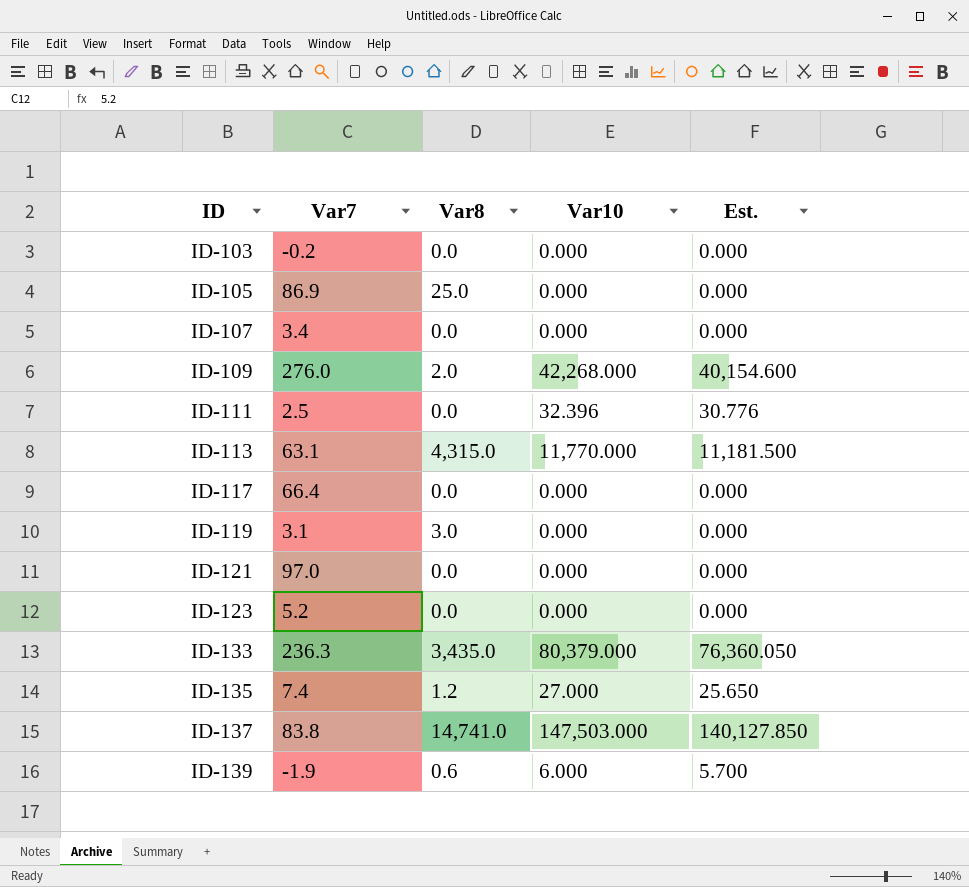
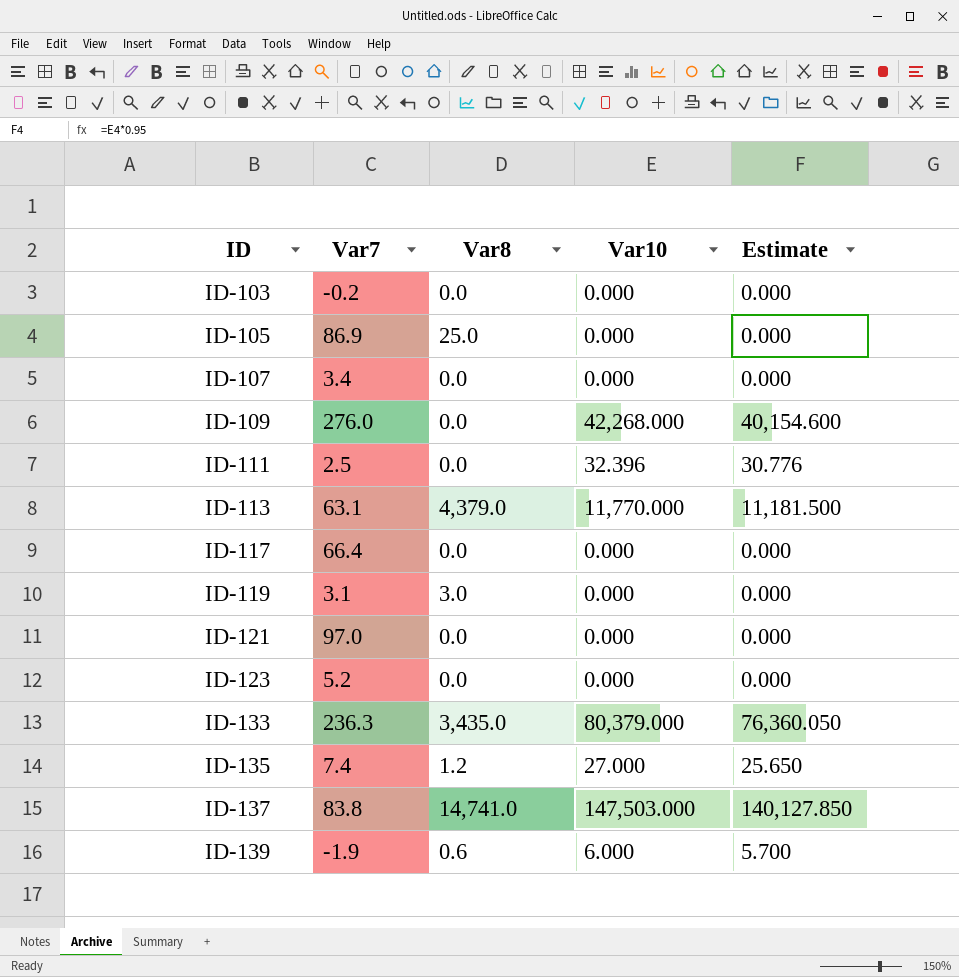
column name: Est. -> Estimate
ID-109 | Var8: 2.0 -> 0.0
ID-113 | Var8: 4,315.0 -> 4,379.0

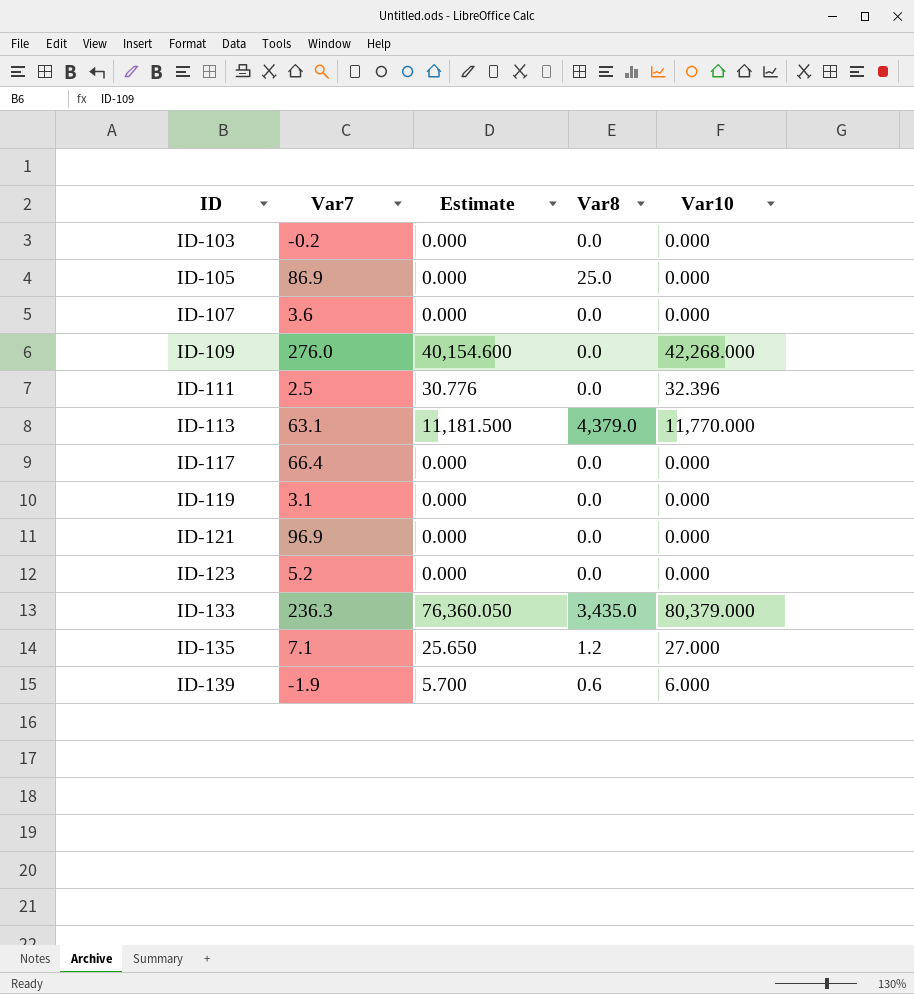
column Estimate | position: 5 -> 3
row ID-137: 83.8 | 14,741.0 | 147,503.000 | 140,127.850 -> none
ID-107 | Var7: 3.4 -> 3.6
ID-119 | Var8: 3.0 -> 0.0
ID-121 | Var7: 97.0 -> 96.9
ID-135 | Var7: 7.4 -> 7.1

